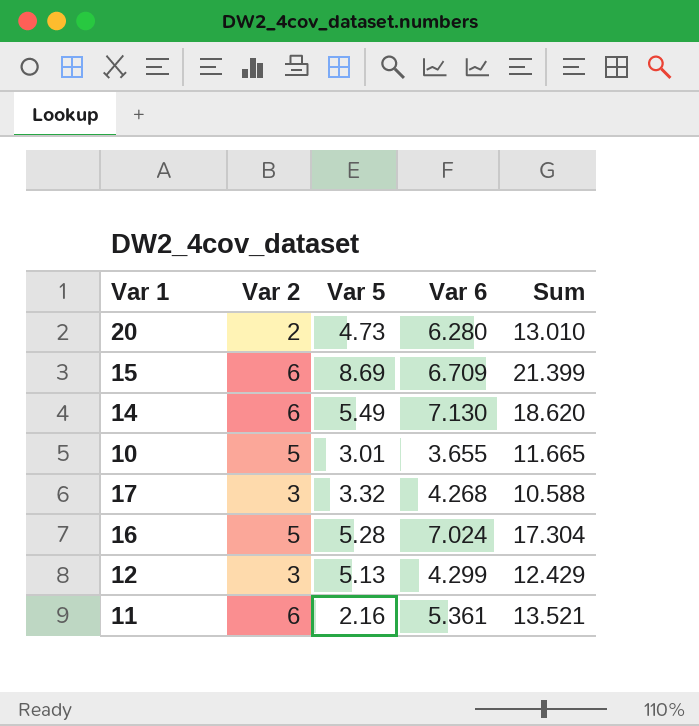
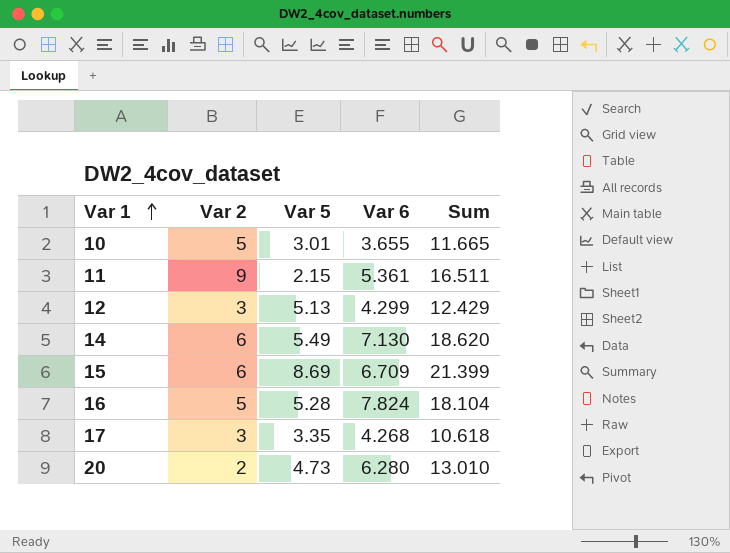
row order: none -> Var 1 ascending
11 | Var 2: 6 -> 9
11 | Var 5: 2.16 -> 2.15
11 | Sum: 13.521 -> 16.511
16 | Var 6: 7.024 -> 7.824
16 | Sum: 17.304 -> 18.104
17 | Var 5: 3.32 -> 3.35
17 | Sum: 10.588 -> 10.618

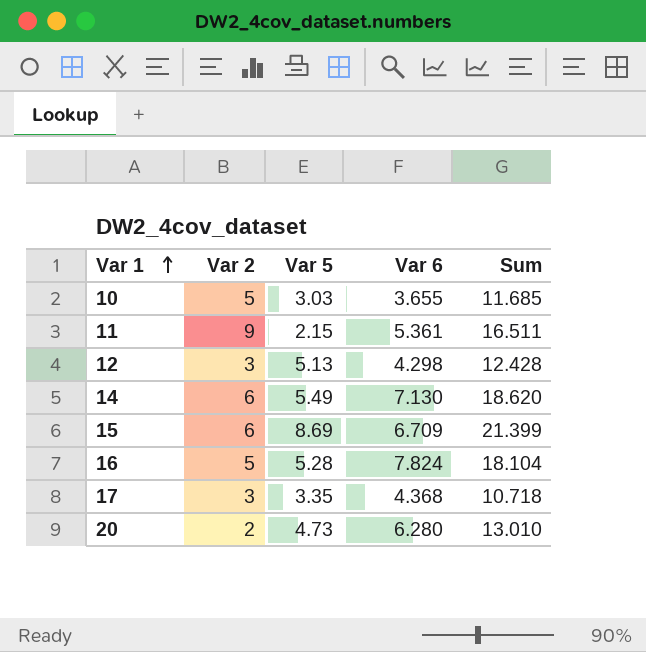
10 | Var 5: 3.01 -> 3.03
10 | Sum: 11.665 -> 11.685
12 | Var 6: 4.299 -> 4.298
12 | Sum: 12.429 -> 12.428
17 | Var 6: 4.268 -> 4.368
17 | Sum: 10.618 -> 10.718

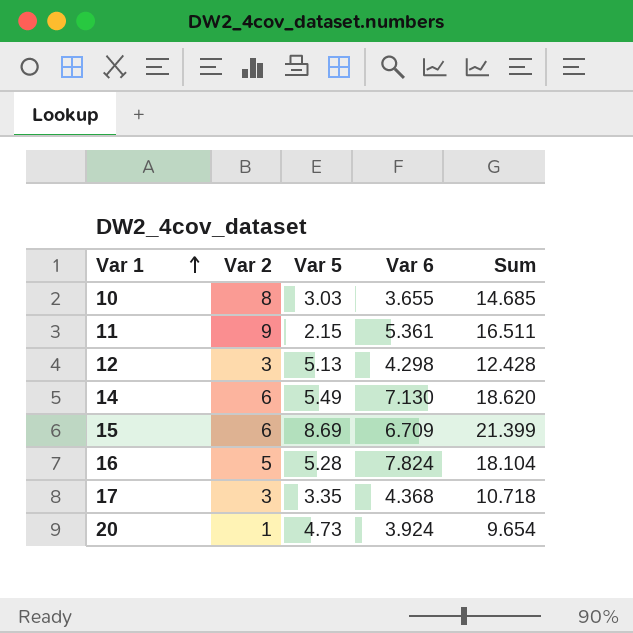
10 | Var 2: 5 -> 8
10 | Sum: 11.685 -> 14.685
20 | Var 2: 2 -> 1
20 | Var 6: 6.280 -> 3.924
20 | Sum: 13.010 -> 9.654

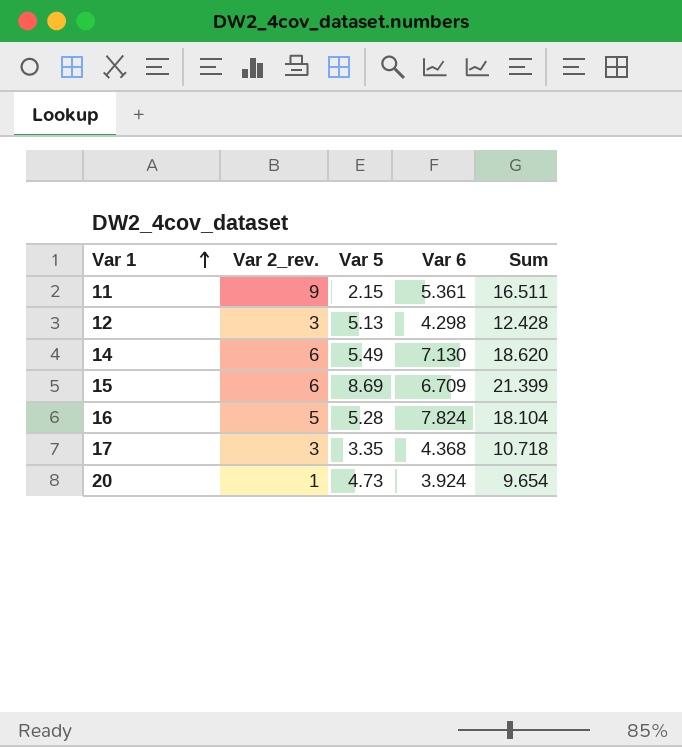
column name: Var 2 -> Var 2_rev.
row 10: 8 | 3.03 | 3.655 | 14.685 -> none

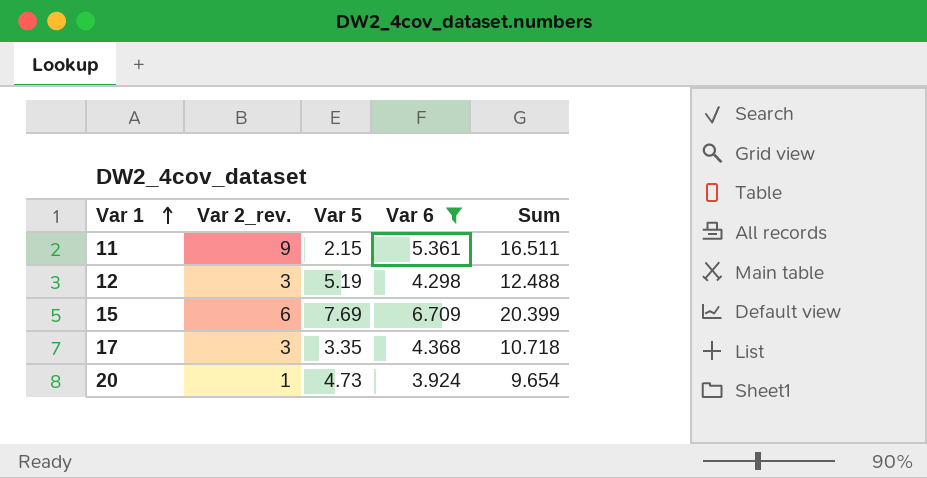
filter: none -> Var 6 <= 6.709
12 | Var 5: 5.13 -> 5.19
12 | Sum: 12.428 -> 12.488
15 | Var 5: 8.69 -> 7.69
15 | Sum: 21.399 -> 20.399

